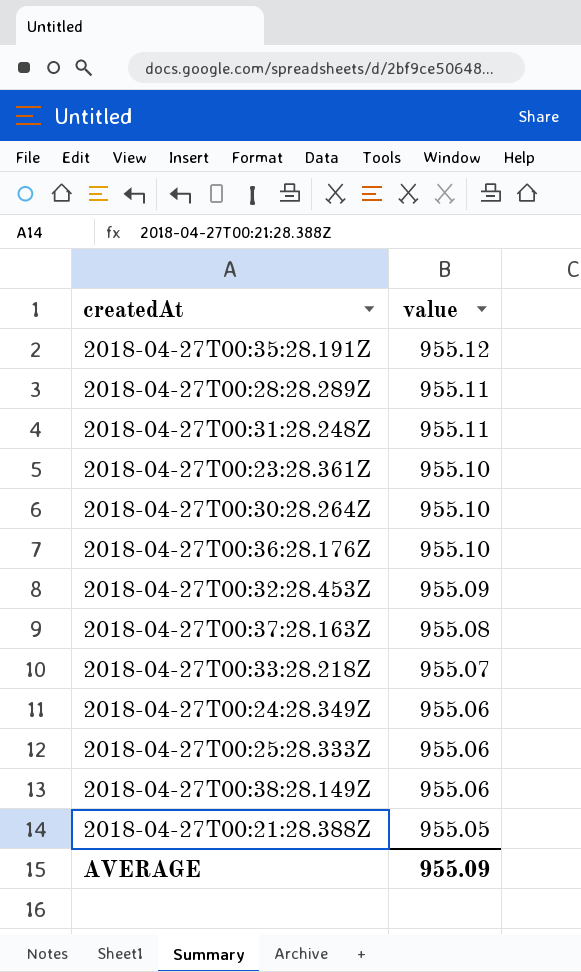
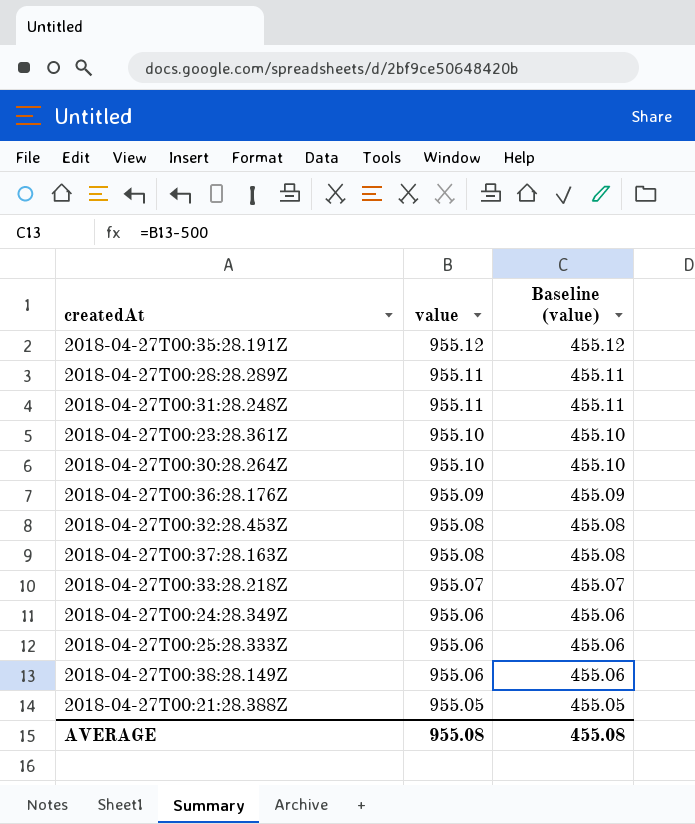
column Baseline (value) | formula: none -> [value] - 500
2018-04-27T00:36:28.176Z | value: 955.10 -> 955.09
2018-04-27T00:32:28.453Z | value: 955.09 -> 955.08
AVERAGE | value: 955.09 -> 955.08

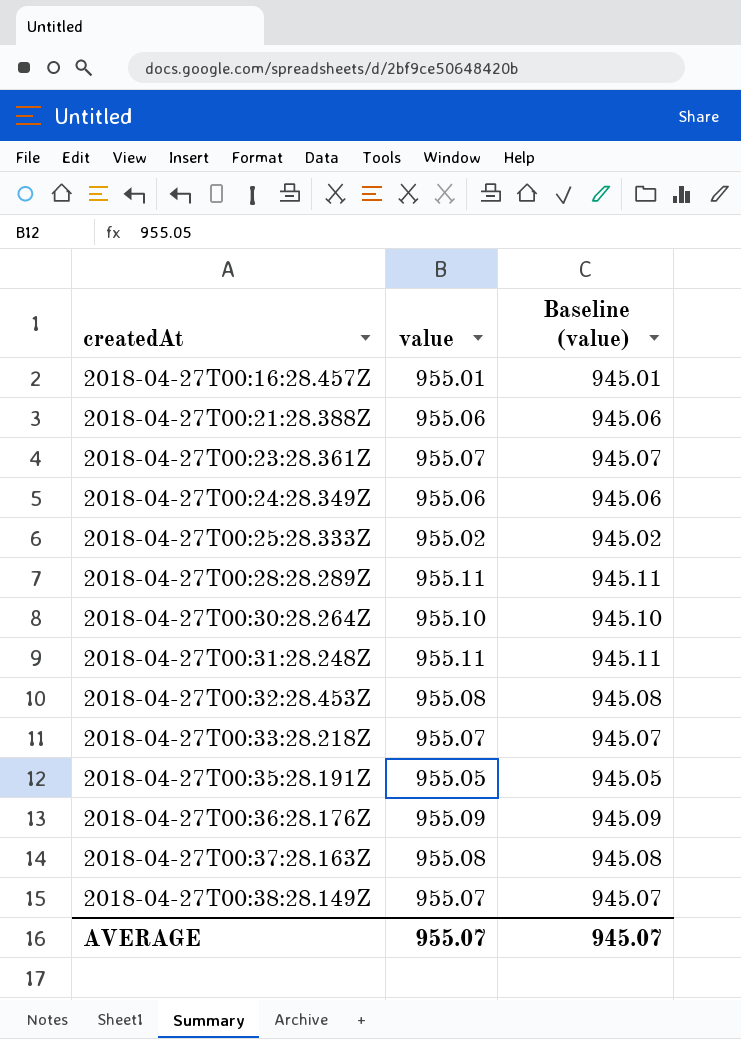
row order: value descending -> createdAt ascending
column Baseline (value) | formula: [value] - 500 -> [value] - 10
row 2018-04-27T00:16:28.457Z: none -> 955.01 | 945.01
2018-04-27T00:21:28.388Z | value: 955.05 -> 955.06
2018-04-27T00:23:28.361Z | value: 955.10 -> 955.07
2018-04-27T00:25:28.333Z | value: 955.06 -> 955.02
2018-04-27T00:35:28.191Z | value: 955.12 -> 955.05
2018-04-27T00:38:28.149Z | value: 955.06 -> 955.07
AVERAGE | value: 955.08 -> 955.07
AVERAGE | Baseline (value): 455.08 -> 945.07

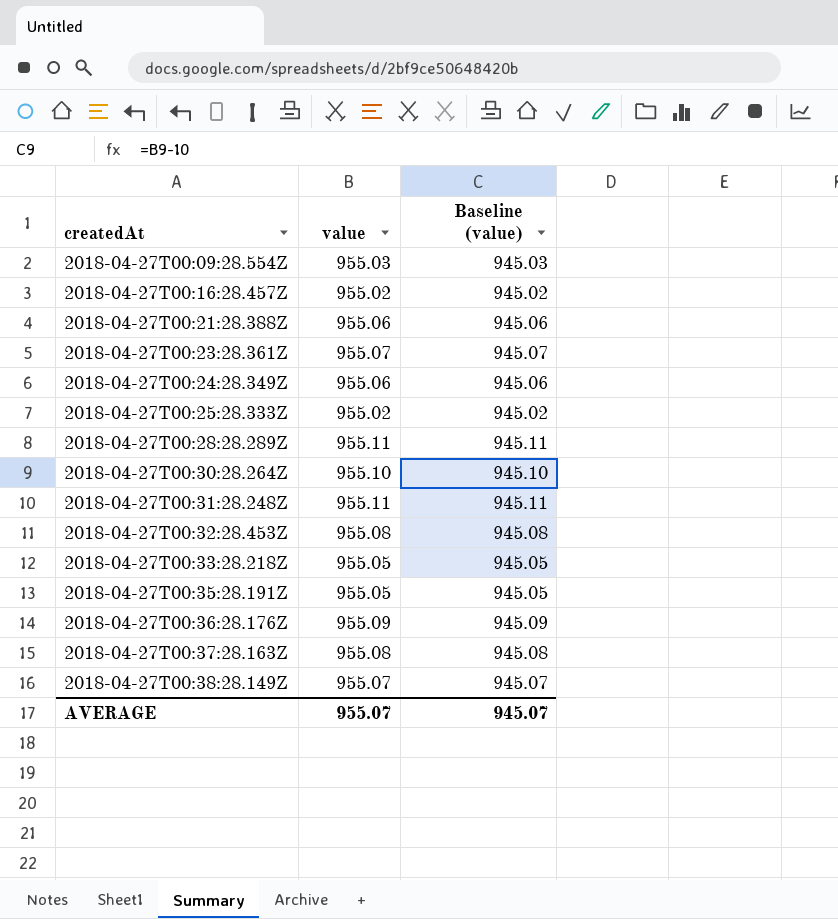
row 2018-04-27T00:09:28.554Z: none -> 955.03 | 945.03
2018-04-27T00:16:28.457Z | value: 955.01 -> 955.02
2018-04-27T00:16:28.457Z | Baseline (value): 945.01 -> 945.02
2018-04-27T00:33:28.218Z | value: 955.07 -> 955.05
2018-04-27T00:33:28.218Z | Baseline (value): 945.07 -> 945.05

